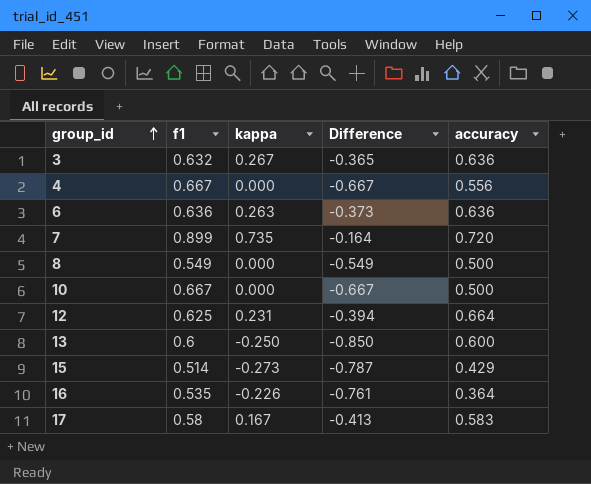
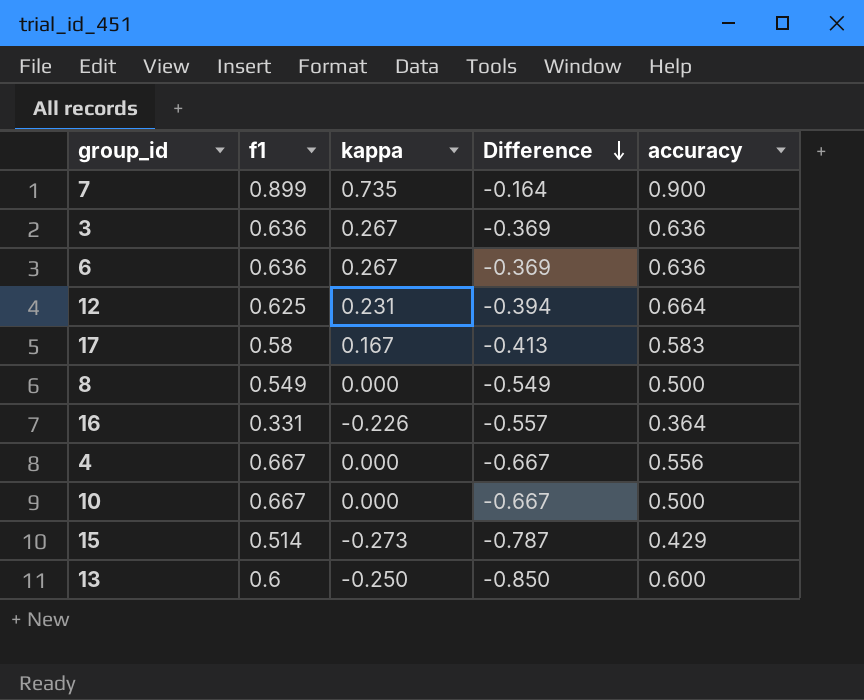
row order: group_id ascending -> Difference descending
7 | accuracy: 0.720 -> 0.900
3 | f1: 0.632 -> 0.636
3 | Difference: -0.365 -> -0.369
6 | kappa: 0.263 -> 0.267
6 | Difference: -0.373 -> -0.369
16 | f1: 0.535 -> 0.331
16 | Difference: -0.761 -> -0.557

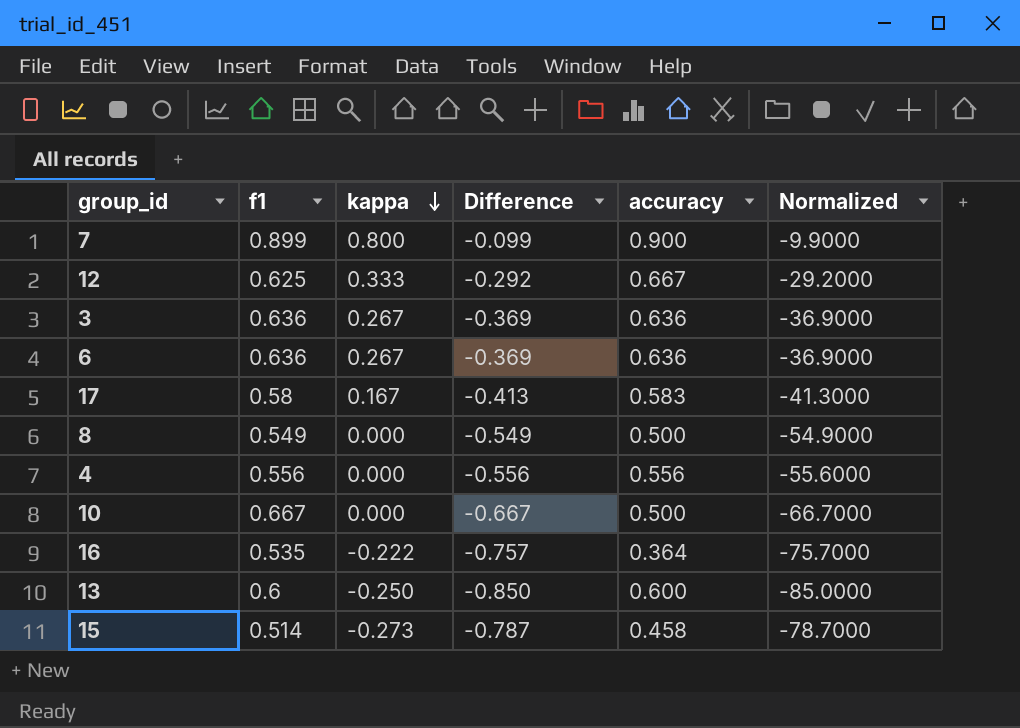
row order: Difference descending -> kappa descending
column Normalized | formula: none -> [Difference] * 100
7 | kappa: 0.735 -> 0.800
7 | Difference: -0.164 -> -0.099
12 | kappa: 0.231 -> 0.333
12 | Difference: -0.394 -> -0.292
12 | accuracy: 0.664 -> 0.667
4 | f1: 0.667 -> 0.556
4 | Difference: -0.667 -> -0.556
16 | f1: 0.331 -> 0.535
16 | kappa: -0.226 -> -0.222
16 | Difference: -0.557 -> -0.757
15 | accuracy: 0.429 -> 0.458

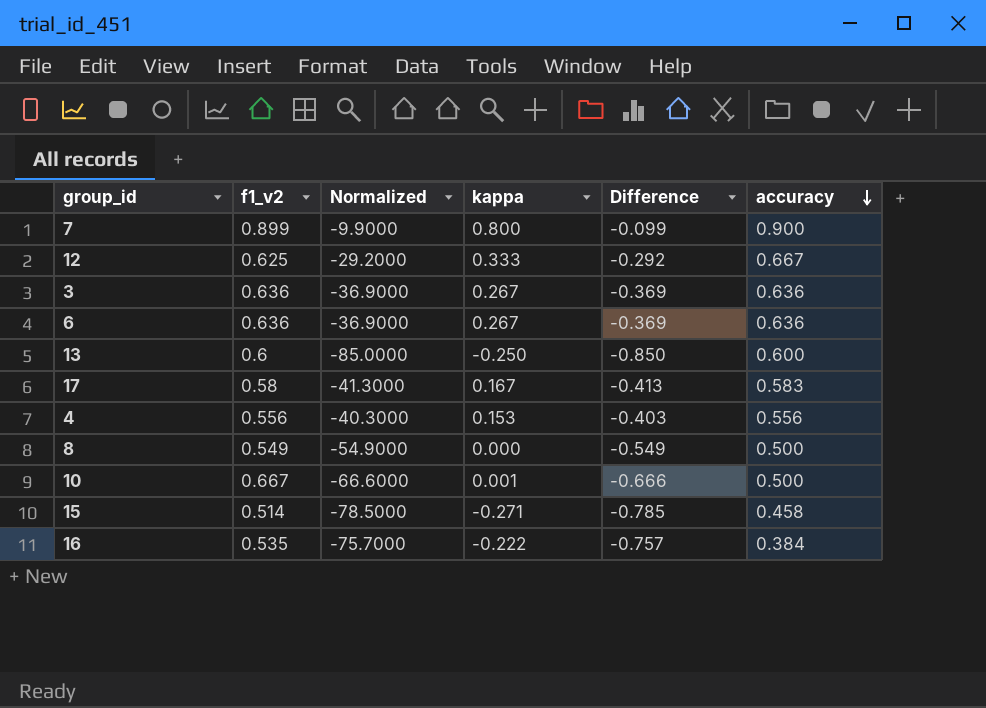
row order: kappa descending -> accuracy descending
column name: f1 -> f1_v2
column Normalized | position: 6 -> 3
4 | Normalized: -55.6000 -> -40.3000
4 | kappa: 0.000 -> 0.153
4 | Difference: -0.556 -> -0.403
10 | Normalized: -66.7000 -> -66.6000
10 | kappa: 0.000 -> 0.001
10 | Difference: -0.667 -> -0.666
15 | Normalized: -78.7000 -> -78.5000
15 | kappa: -0.273 -> -0.271
15 | Difference: -0.787 -> -0.785
16 | accuracy: 0.364 -> 0.384

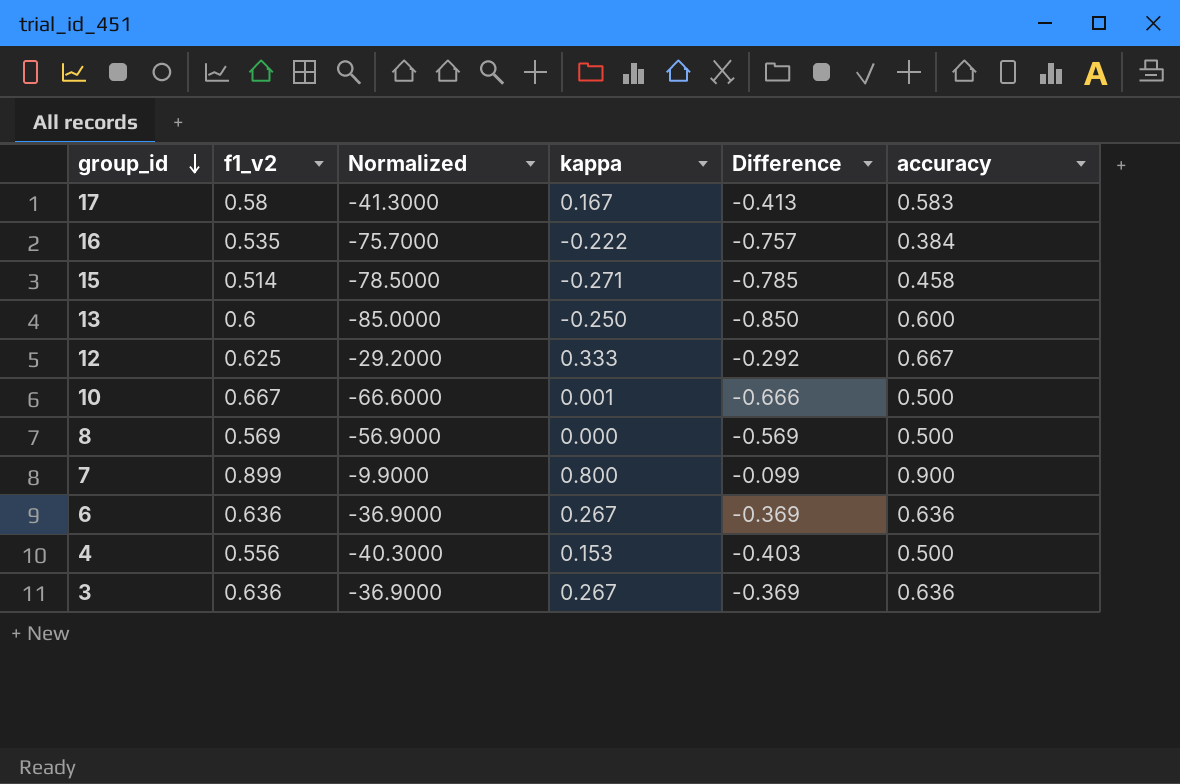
row order: accuracy descending -> group_id descending
8 | f1_v2: 0.549 -> 0.569
8 | Normalized: -54.9000 -> -56.9000
8 | Difference: -0.549 -> -0.569
4 | accuracy: 0.556 -> 0.500

